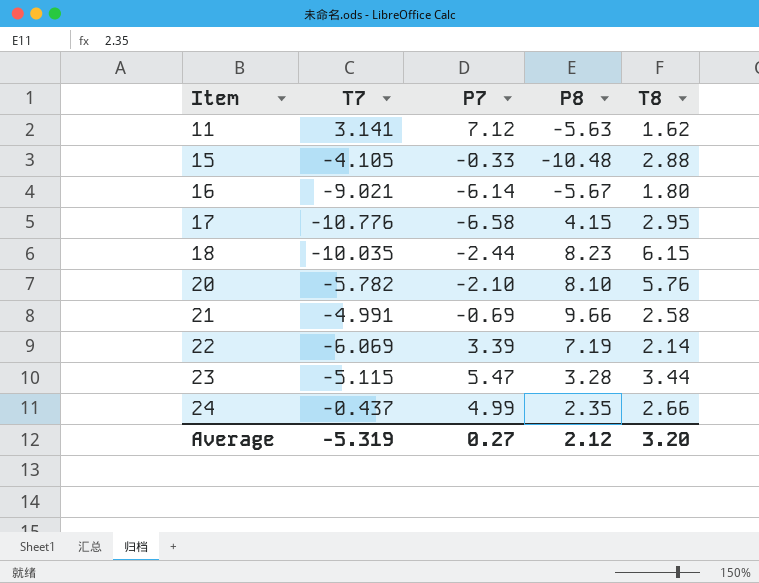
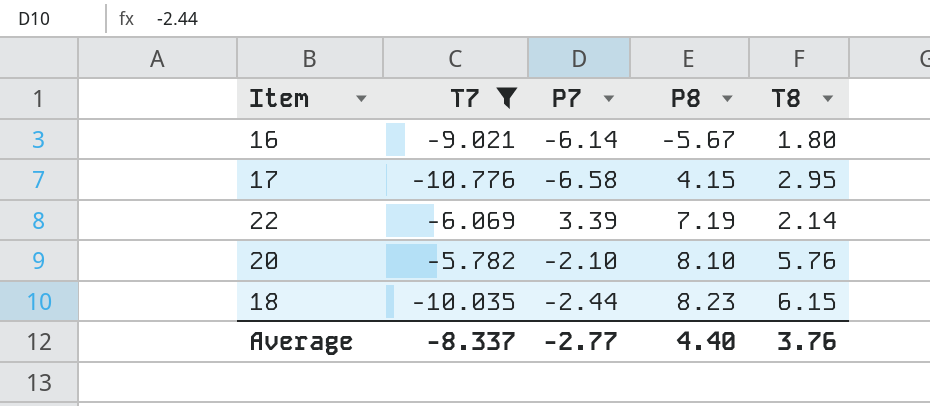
filter: none -> T7 <= -5.782
row order: Item ascending -> P8 ascending
Average | T7: -5.319 -> -8.337
Average | P7: 0.27 -> -2.77
Average | P8: 2.12 -> 4.40
Average | T8: 3.20 -> 3.76

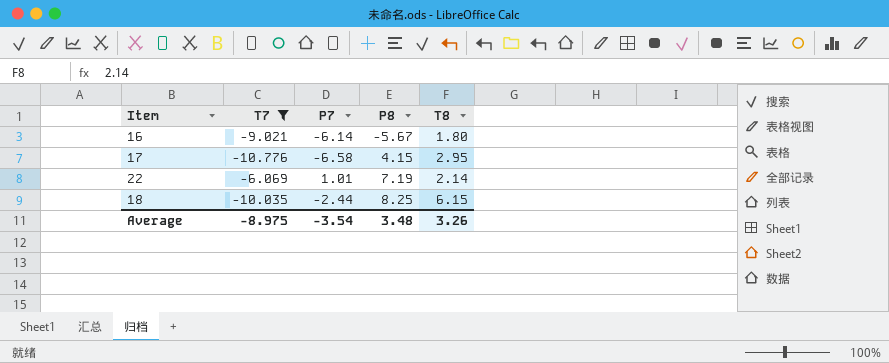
row 20: -5.782 | -2.10 | 8.10 | 5.76 -> none
22 | P7: 3.39 -> 1.01
18 | P8: 8.23 -> 8.25
Average | T7: -8.337 -> -8.975
Average | P7: -2.77 -> -3.54
Average | P8: 4.40 -> 3.48
Average | T8: 3.76 -> 3.26

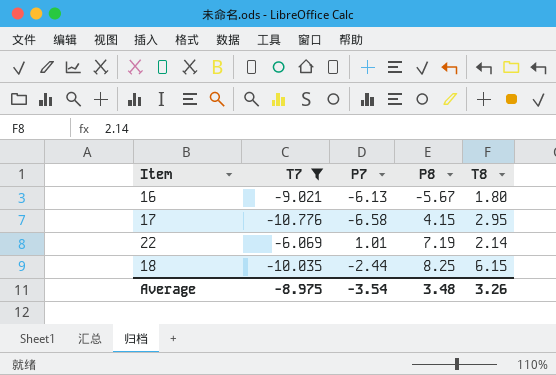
16 | P7: -6.14 -> -6.13

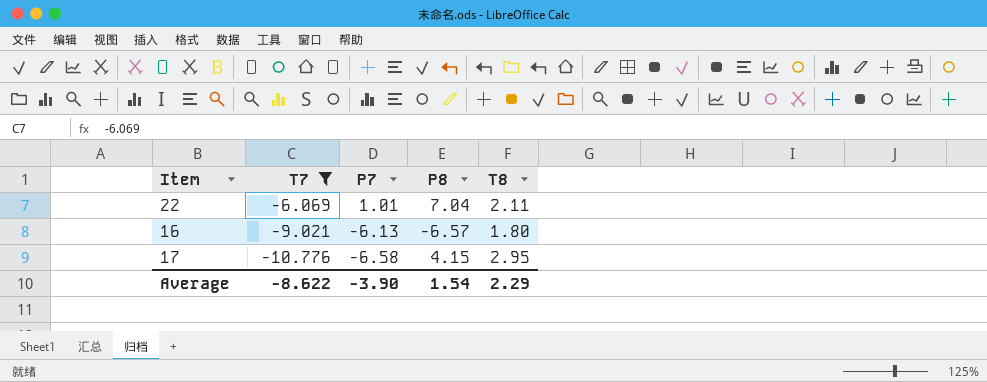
row order: P8 ascending -> T7 descending
row 18: -10.035 | -2.44 | 8.25 | 6.15 -> none
22 | P8: 7.19 -> 7.04
22 | T8: 2.14 -> 2.11
16 | P8: -5.67 -> -6.57
Average | T7: -8.975 -> -8.622
Average | P7: -3.54 -> -3.90
Average | P8: 3.48 -> 1.54
Average | T8: 3.26 -> 2.29

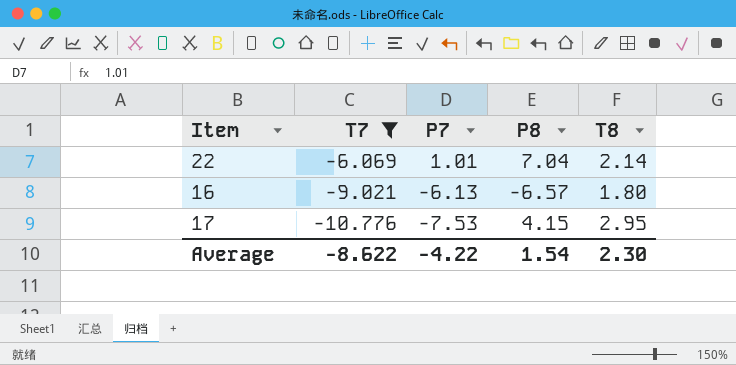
22 | T8: 2.11 -> 2.14
17 | P7: -6.58 -> -7.53
Average | P7: -3.90 -> -4.22
Average | T8: 2.29 -> 2.30

